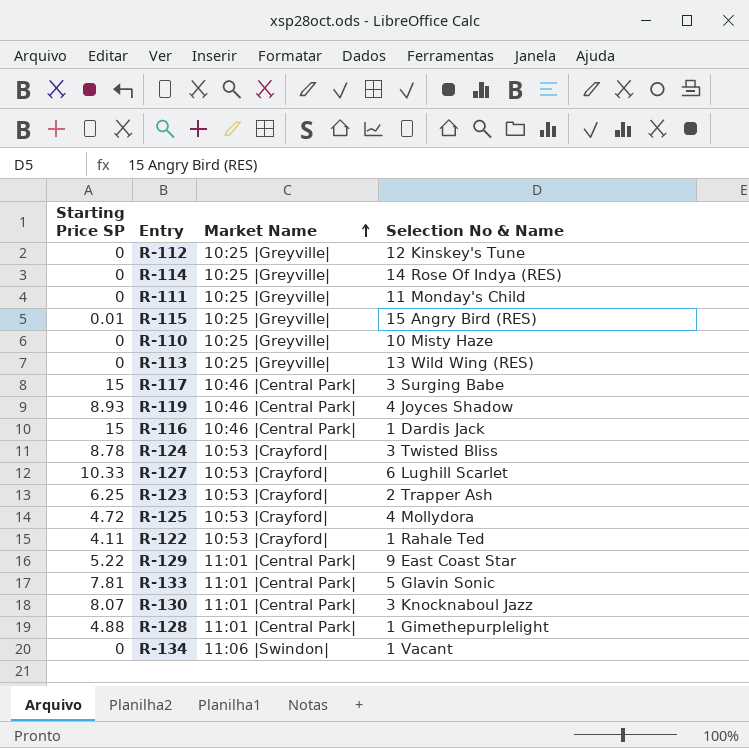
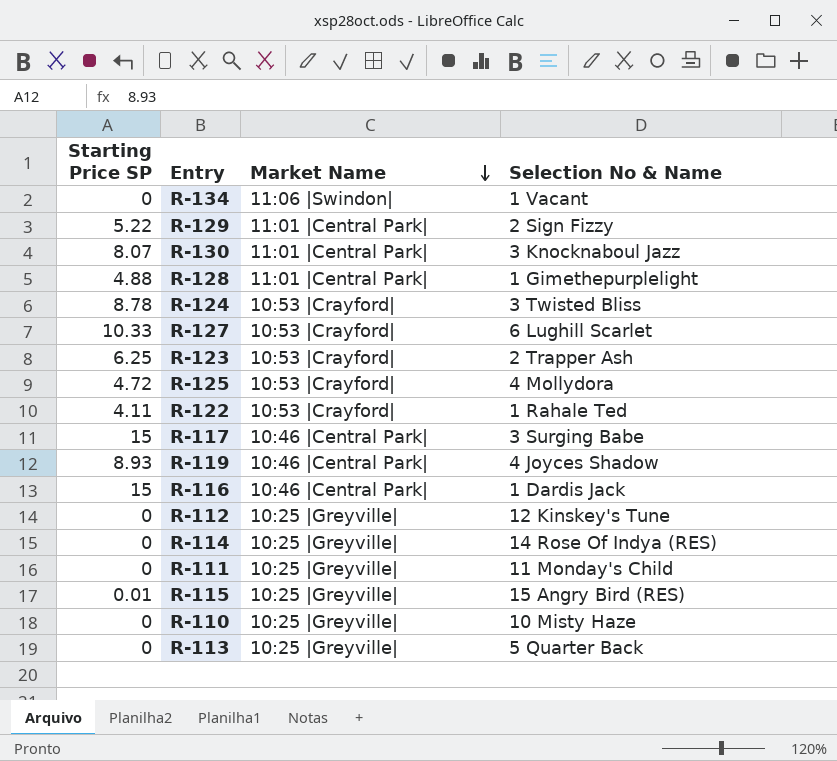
row order: Market Name ascending -> Market Name descending
row R-133: 7.81 | 11:01 |Central Park| | 5 Glavin Sonic -> none
R-129 | Selection No & Name: 9 East Coast Star -> 2 Sign Fizzy
R-113 | Selection No & Name: 13 Wild Wing (RES) -> 5 Quarter Back

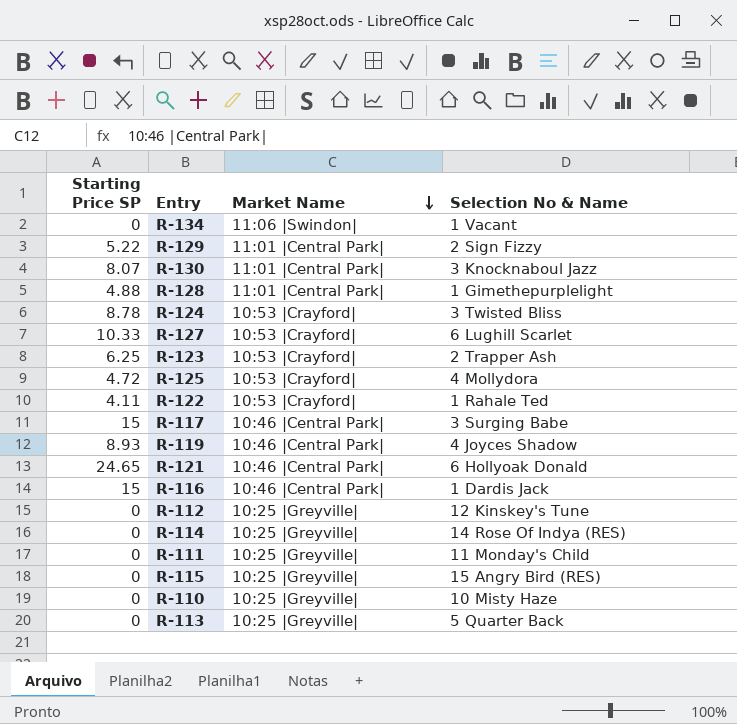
row R-121: none -> 24.65 | 10:46 |Central Park| | 6 Hollyoak Donald
R-115 | Starting Price SP: 0.01 -> 0

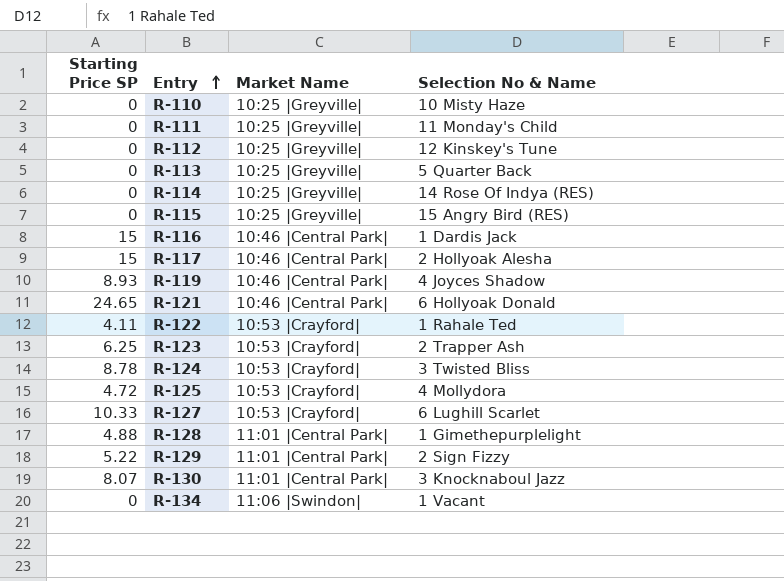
row order: Market Name descending -> Entry ascending
R-117 | Selection No & Name: 3 Surging Babe -> 2 Hollyoak Alesha

